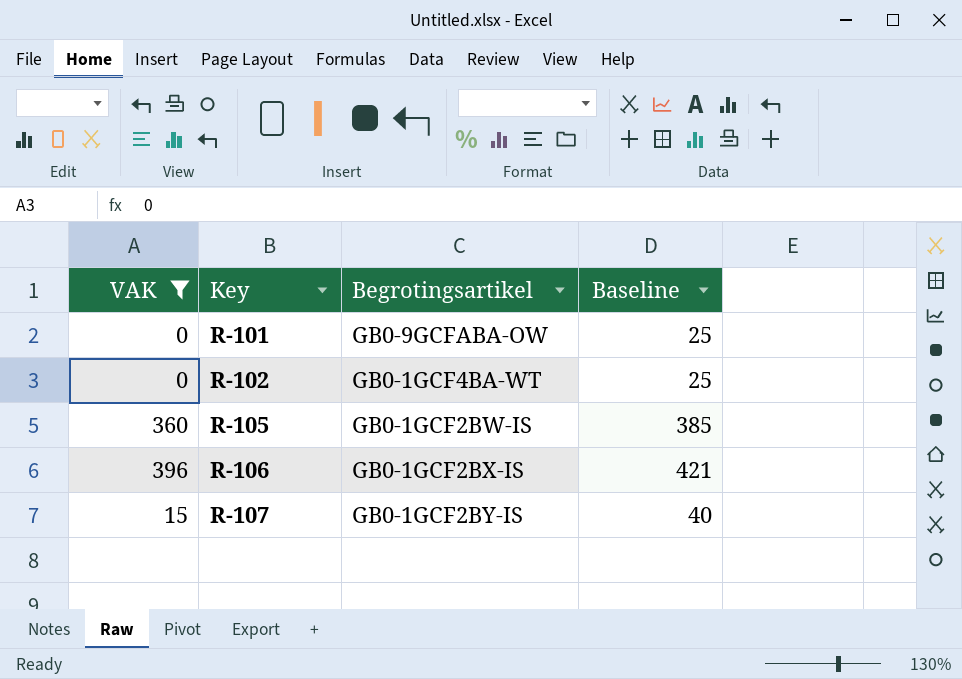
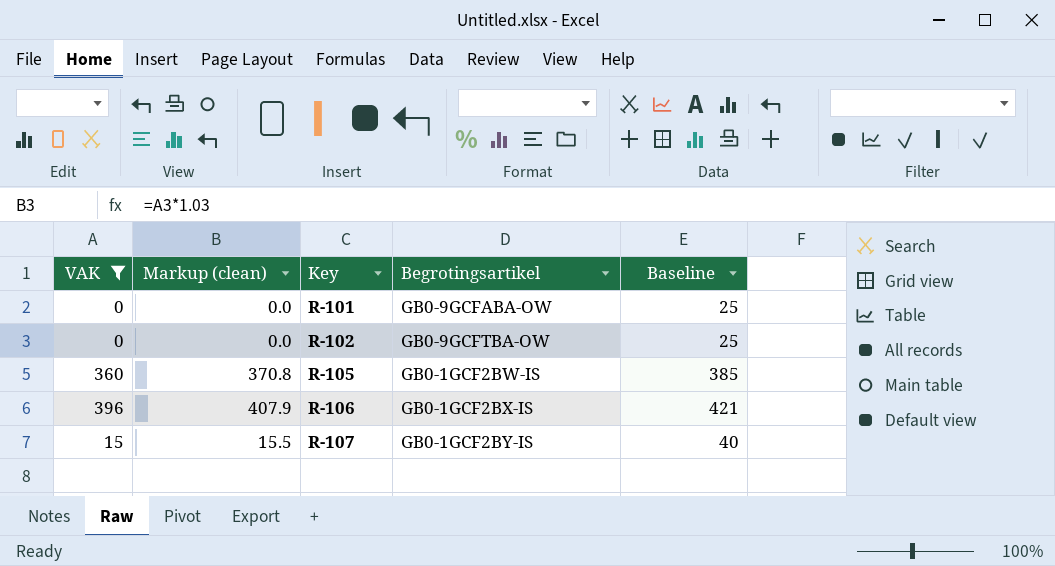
column Markup (clean) | formula: none -> [VAK] * 1.03
R-102 | Begrotingsartikel: GB0-1GCF4BA-WT -> GB0-9GCFTBA-OW

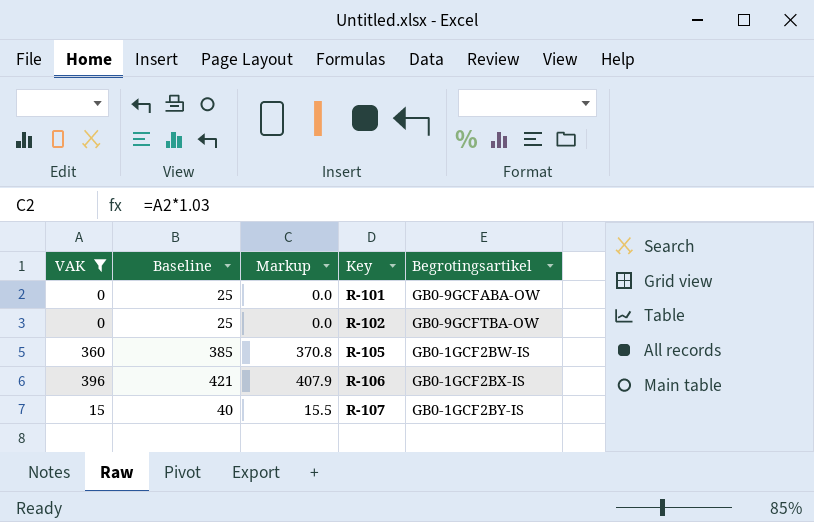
column Baseline | position: 5 -> 2
column name: Markup (clean) -> Markup

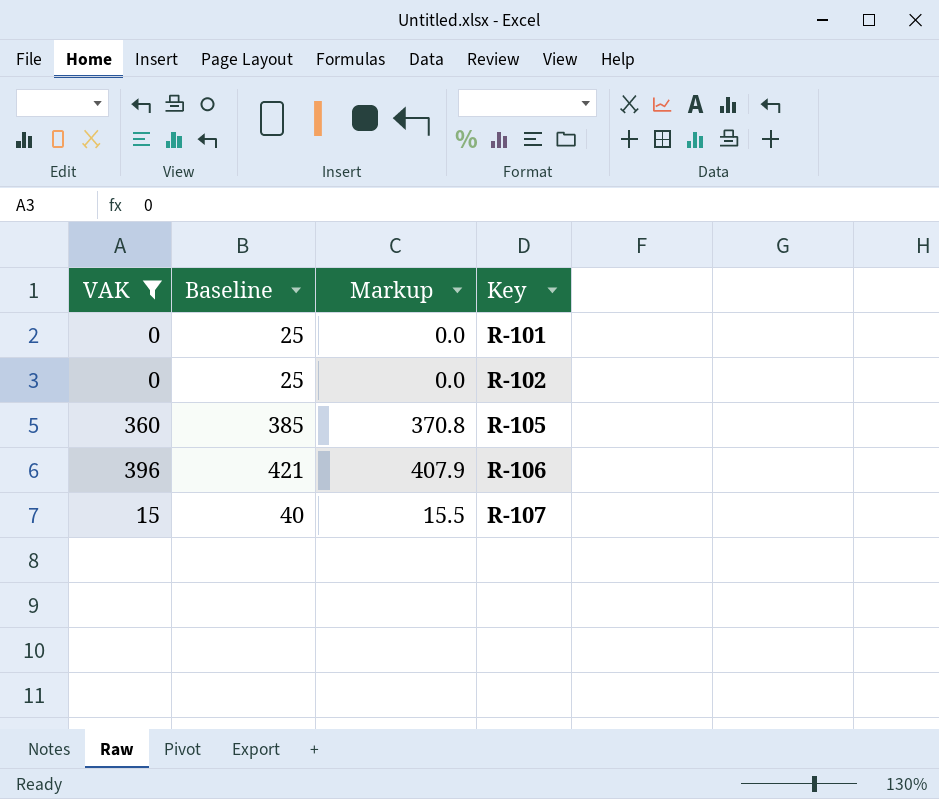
column Begrotingsartikel | position: 5 -> none

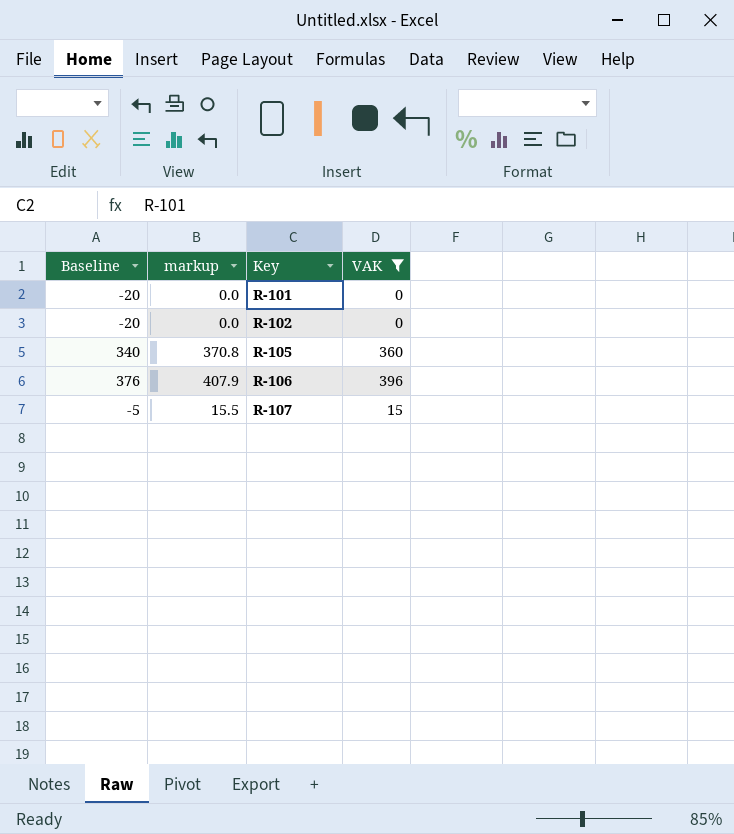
column Baseline | formula: [VAK] + 25 -> [VAK] - 20
column name: Markup -> markup
column VAK | position: 1 -> 4

